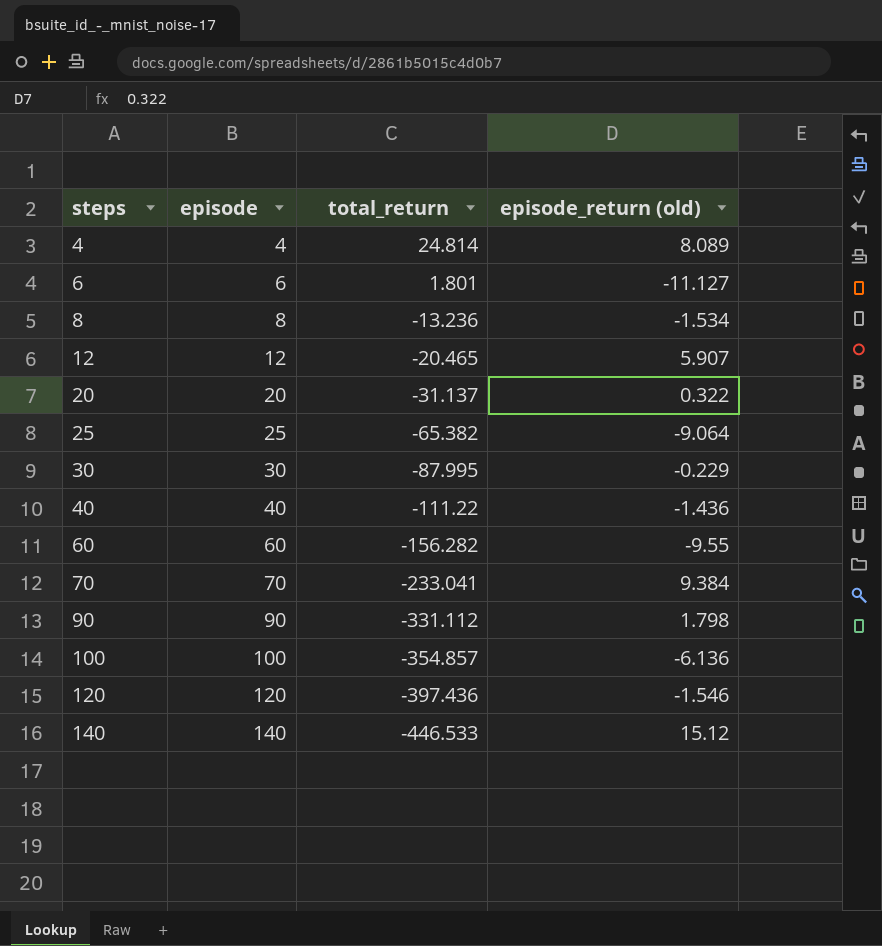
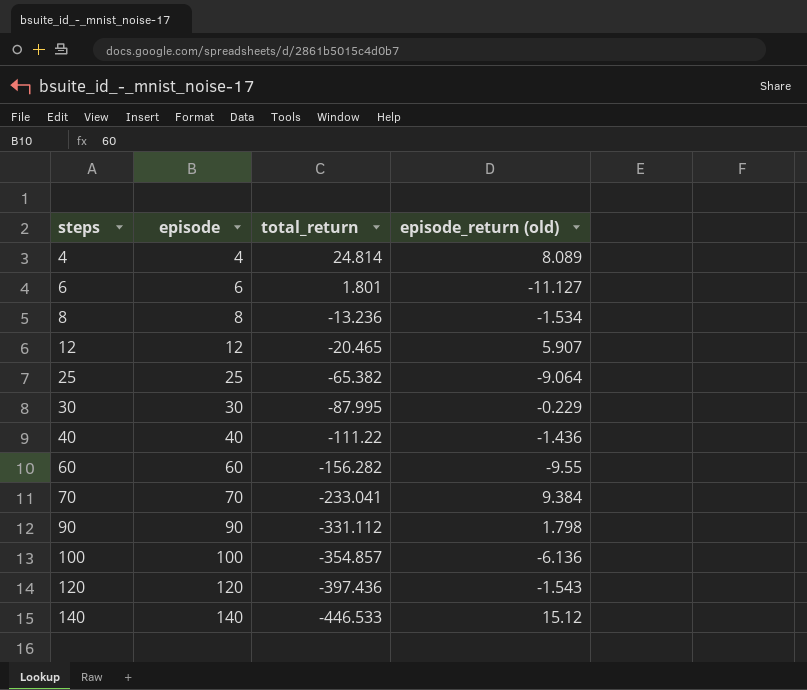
row 20: 20 | -31.137 | 0.322 -> none
120 | episode_return (old): -1.546 -> -1.543

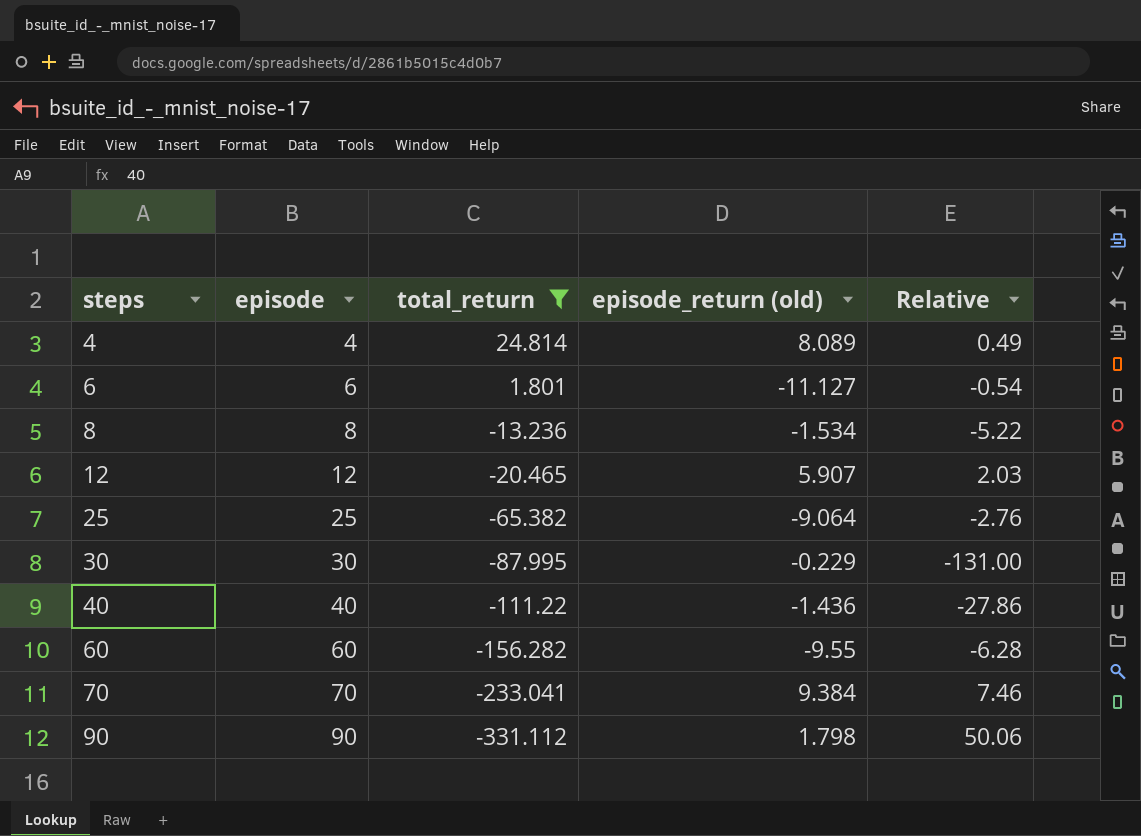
filter: none -> total_return >= -331.112
column Relative | formula: none -> [episode] / [episode_return (old)]

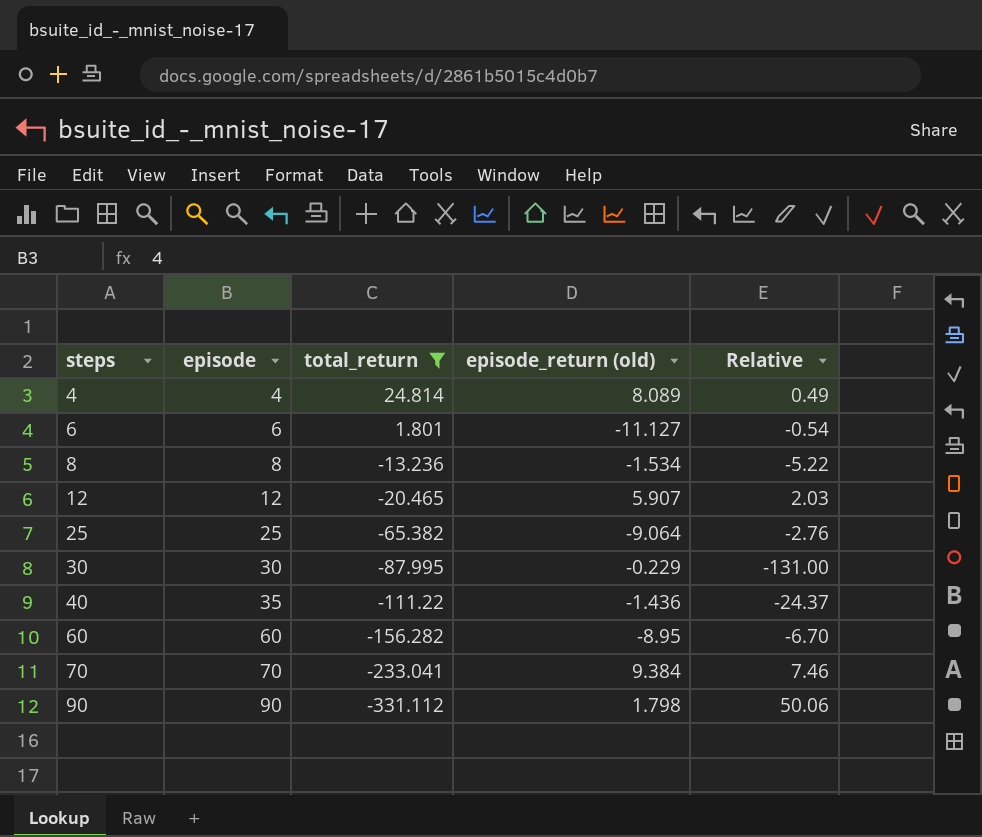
40 | episode: 40 -> 35
40 | Relative: -27.86 -> -24.37
60 | episode_return (old): -9.55 -> -8.95
60 | Relative: -6.28 -> -6.70

